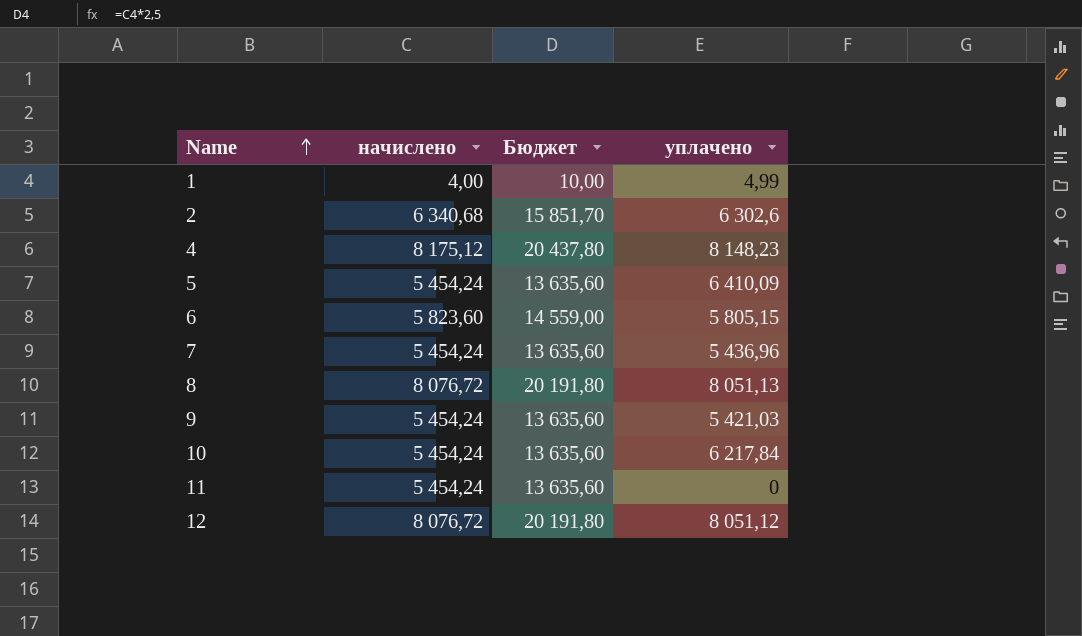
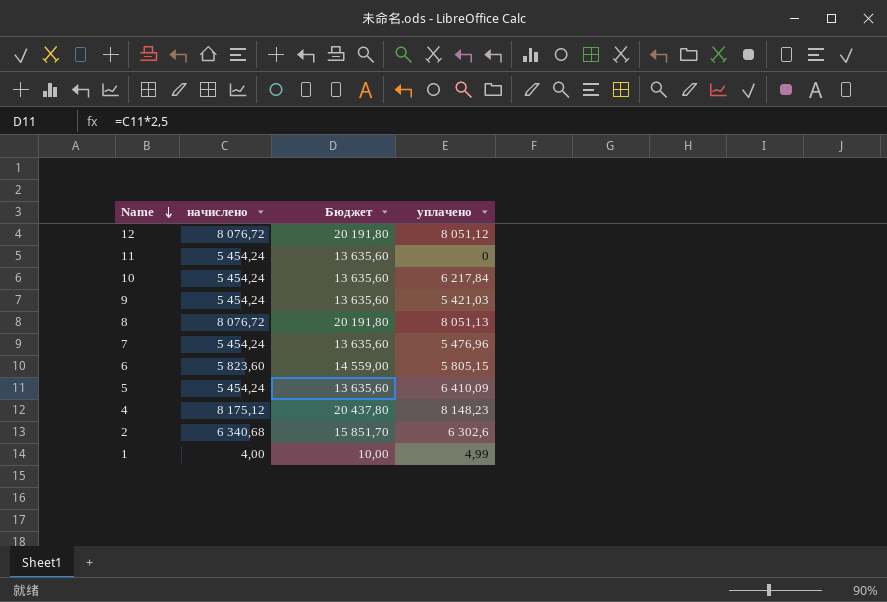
row order: Name ascending -> Name descending
7 | уплачено: 5 436,96 -> 5 476,96

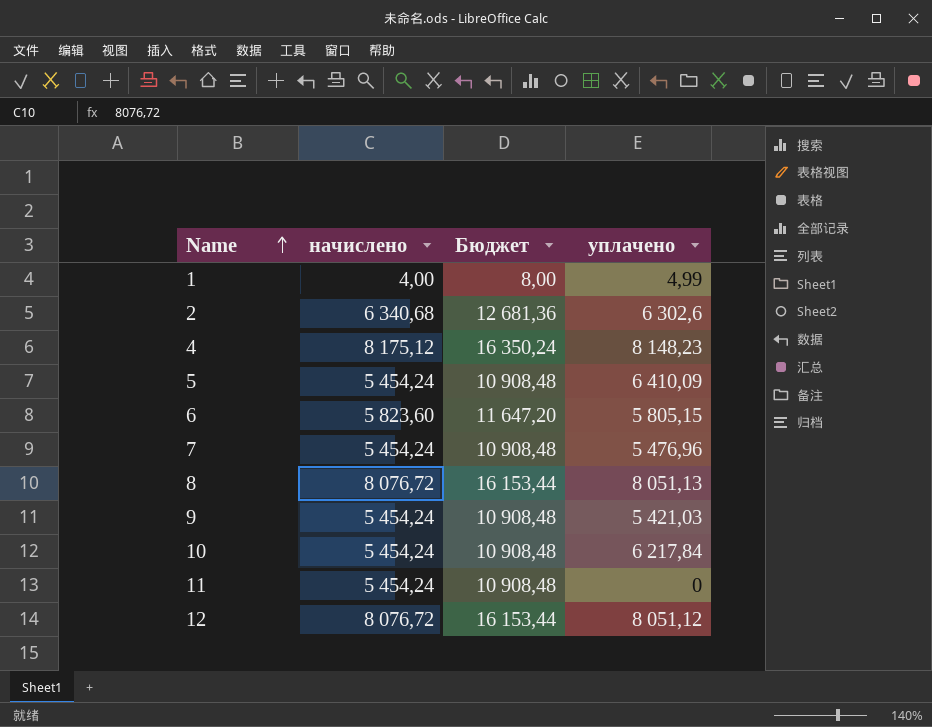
row order: Name descending -> Name ascending
column Бюджет | formula: [начислено] * 2,5 -> [начислено] * 2

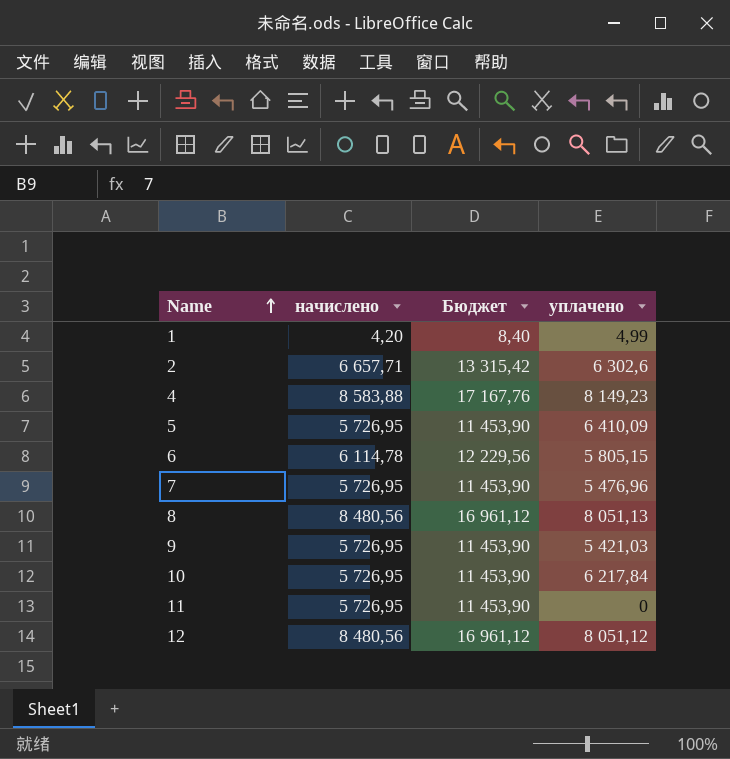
1 | начислено: 4,00 -> 4,20
1 | Бюджет: 8,00 -> 8,40
2 | начислено: 6 340,68 -> 6 657,71
2 | Бюджет: 12 681,36 -> 13 315,42
4 | начислено: 8 175,12 -> 8 583,88
4 | Бюджет: 16 350,24 -> 17 167,76
4 | уплачено: 8 148,23 -> 8 149,23
5 | начислено: 5 454,24 -> 5 726,95
5 | Бюджет: 10 908,48 -> 11 453,90
6 | начислено: 5 823,60 -> 6 114,78
6 | Бюджет: 11 647,20 -> 12 229,56
7 | начислено: 5 454,24 -> 5 726,95
7 | Бюджет: 10 908,48 -> 11 453,90
8 | начислено: 8 076,72 -> 8 480,56
8 | Бюджет: 16 153,44 -> 16 961,12
9 | начислено: 5 454,24 -> 5 726,95
9 | Бюджет: 10 908,48 -> 11 453,90
10 | начислено: 5 454,24 -> 5 726,95
10 | Бюджет: 10 908,48 -> 11 453,90
11 | начислено: 5 454,24 -> 5 726,95
11 | Бюджет: 10 908,48 -> 11 453,90
12 | начислено: 8 076,72 -> 8 480,56
12 | Бюджет: 16 153,44 -> 16 961,12

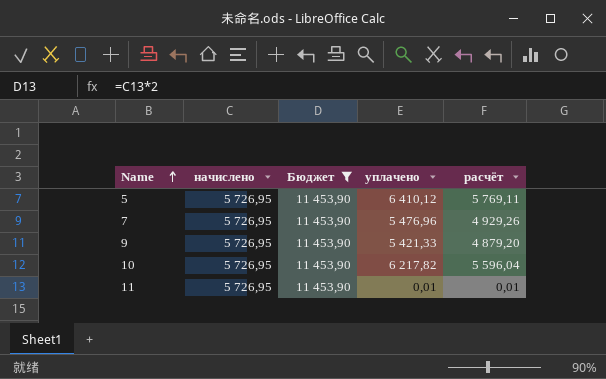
filter: none -> Бюджет = 11 453,90
column расчёт | formula: none -> [уплачено] * 0,9
5 | уплачено: 6 410,09 -> 6 410,12
9 | уплачено: 5 421,03 -> 5 421,33
10 | уплачено: 6 217,84 -> 6 217,82
11 | уплачено: 0 -> 0,01

